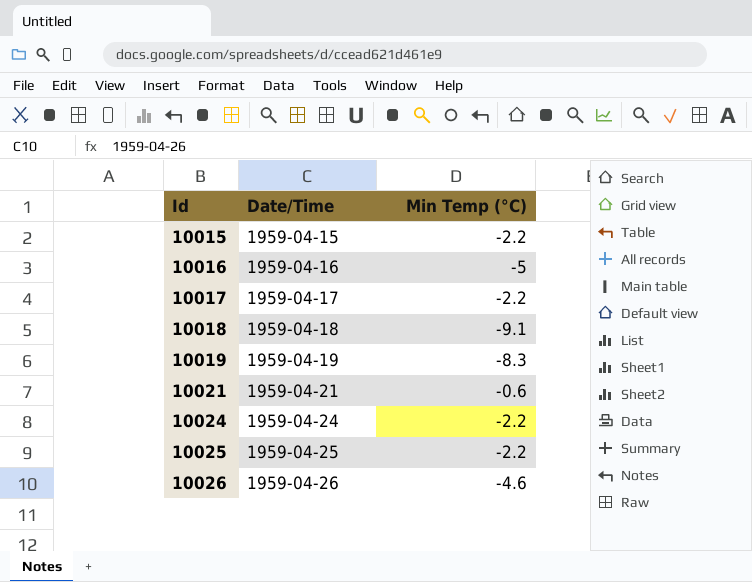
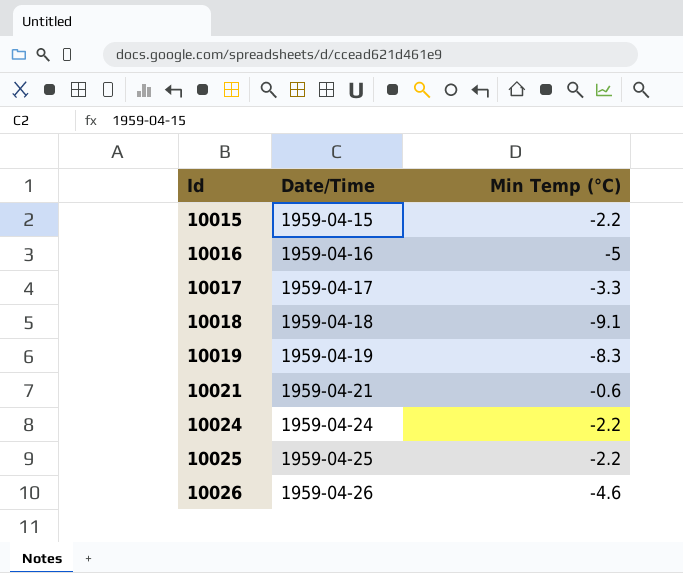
10017 | Min Temp (°C): -2.2 -> -3.3

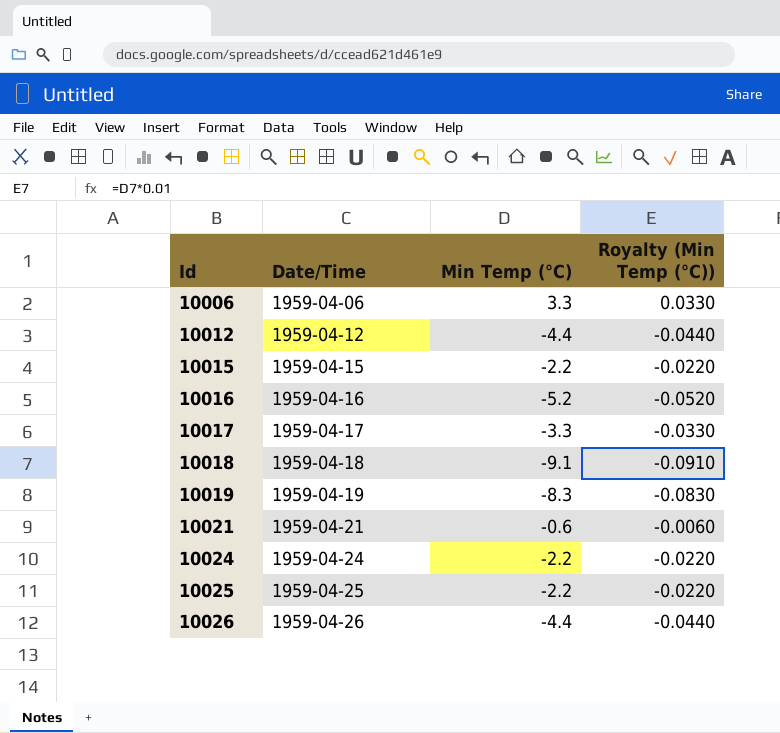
column Royalty (Min Temp (°C)) | formula: none -> [Min Temp (°C)] * 0.01
row 10006: none -> 1959-04-06 | 3.3 | 0.0330
row 10012: none -> 1959-04-12 | -4.4 | -0.0440
10016 | Min Temp (°C): -5 -> -5.2
10026 | Min Temp (°C): -4.6 -> -4.4

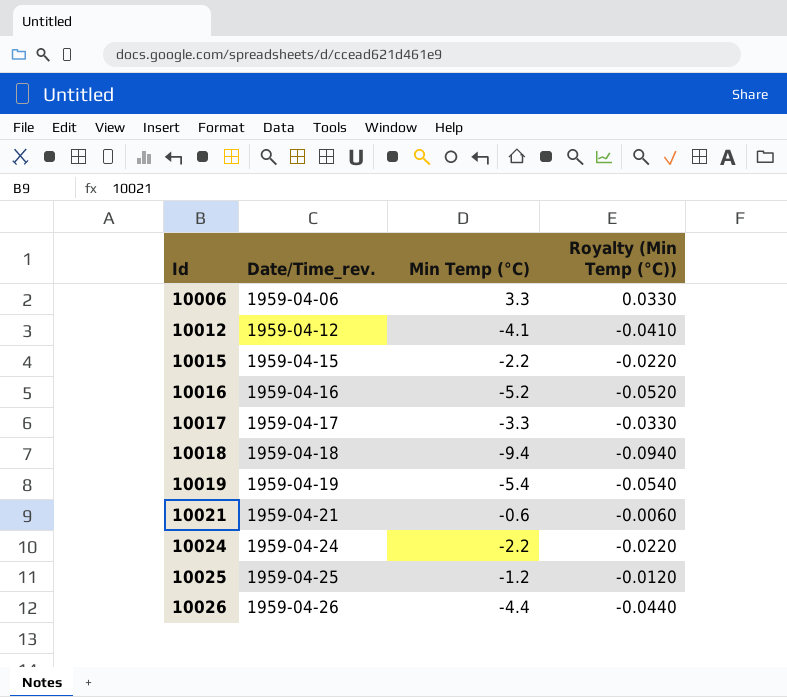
column name: Date/Time -> Date/Time_rev.
10012 | Min Temp (°C): -4.4 -> -4.1
10012 | Royalty (Min Temp (°C)): -0.0440 -> -0.0410
10018 | Min Temp (°C): -9.1 -> -9.4
10018 | Royalty (Min Temp (°C)): -0.0910 -> -0.0940
10019 | Min Temp (°C): -8.3 -> -5.4
10019 | Royalty (Min Temp (°C)): -0.0830 -> -0.0540
10025 | Min Temp (°C): -2.2 -> -1.2
10025 | Royalty (Min Temp (°C)): -0.0220 -> -0.0120

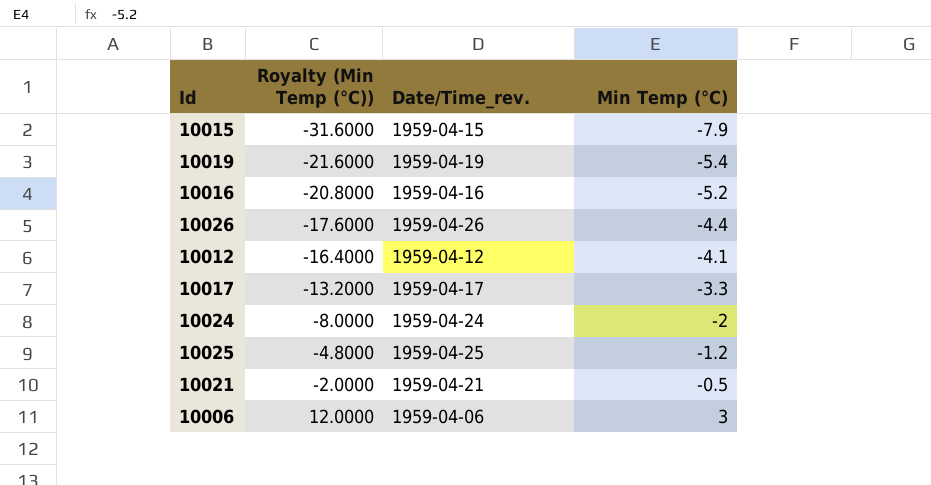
row order: Id ascending -> Royalty (Min Temp (°C)) ascending
column Royalty (Min Temp (°C)) | formula: [Min Temp (°C)] * 0.01 -> [Min Temp (°C)] * 4
column Royalty (Min Temp (°C)) | position: 4 -> 2
row 10018: 1959-04-18 | -9.4 | -0.0940 -> none
10015 | Min Temp (°C): -2.2 -> -7.9
10024 | Min Temp (°C): -2.2 -> -2
10021 | Min Temp (°C): -0.6 -> -0.5
10006 | Min Temp (°C): 3.3 -> 3

